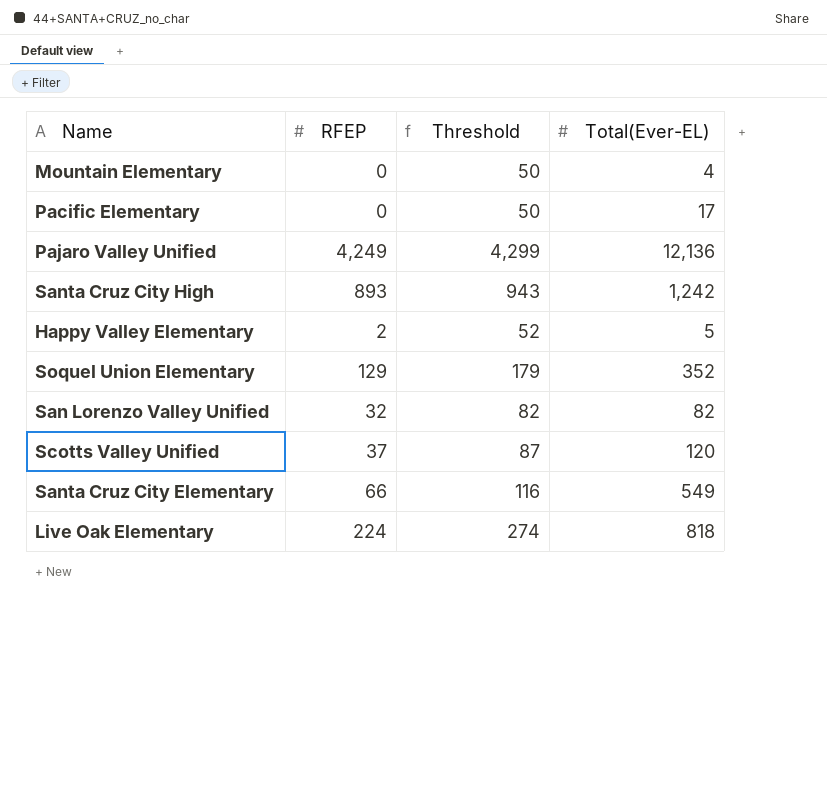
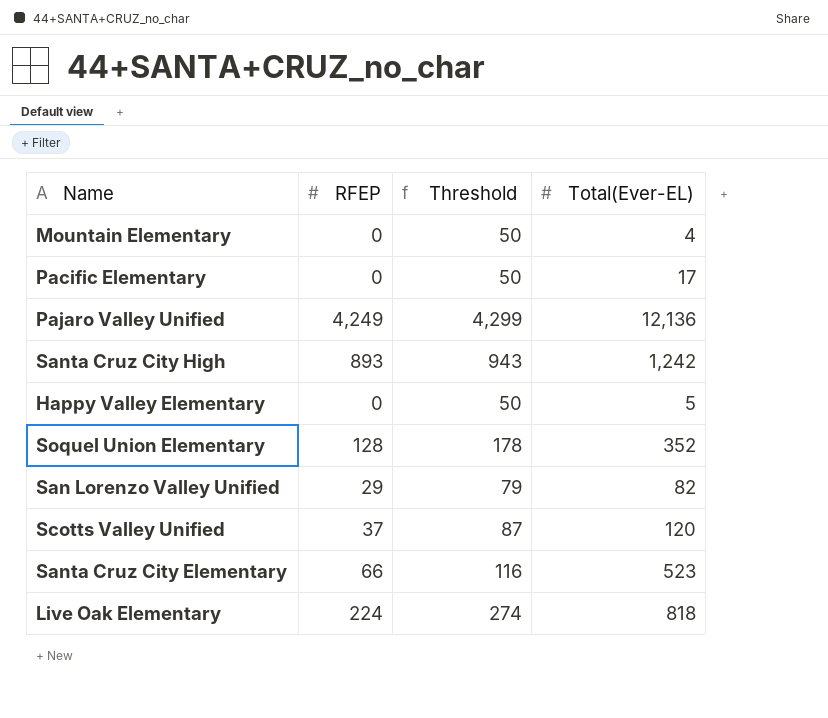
Happy Valley Elementary | RFEP: 2 -> 0
Happy Valley Elementary | Threshold: 52 -> 50
Soquel Union Elementary | RFEP: 129 -> 128
Soquel Union Elementary | Threshold: 179 -> 178
San Lorenzo Valley Unified | RFEP: 32 -> 29
San Lorenzo Valley Unified | Threshold: 82 -> 79
Santa Cruz City Elementary | Total(Ever-EL): 549 -> 523

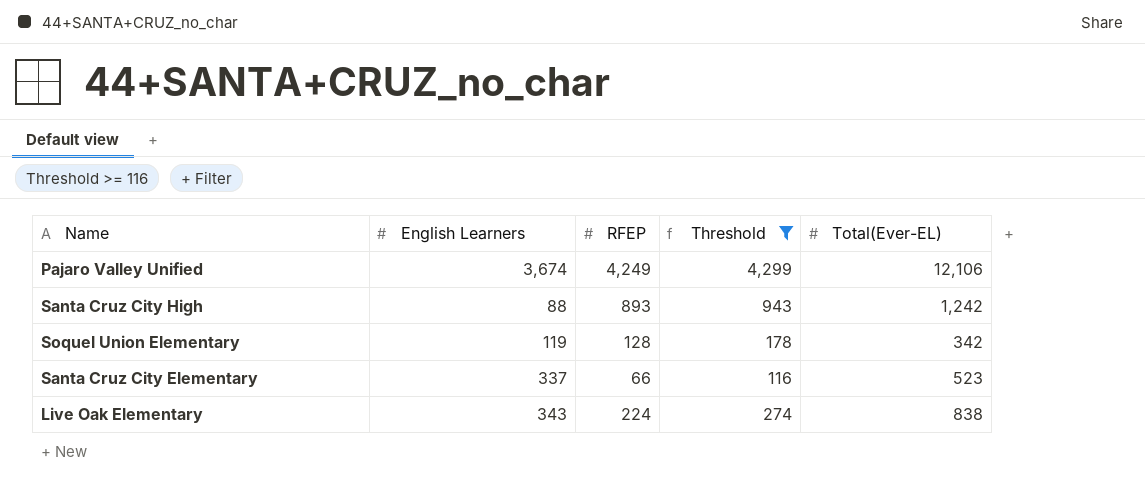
filter: none -> Threshold >= 116
column English Learners | position: none -> 2
Pajaro Valley Unified | Total(Ever-EL): 12,136 -> 12,106
Soquel Union Elementary | Total(Ever-EL): 352 -> 342
Live Oak Elementary | Total(Ever-EL): 818 -> 838

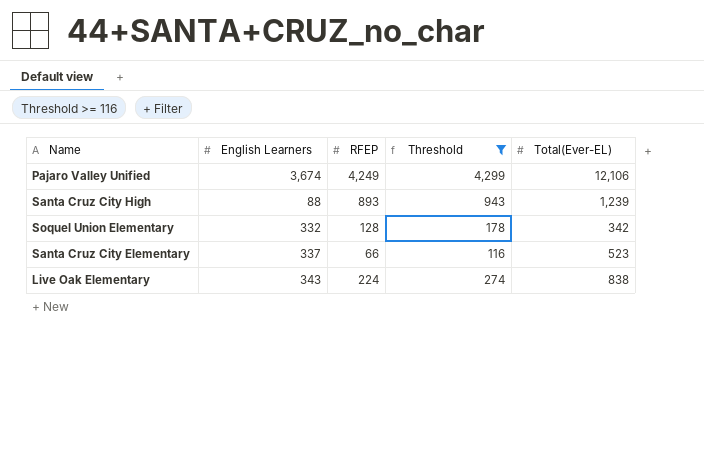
Santa Cruz City High | Total(Ever-EL): 1,242 -> 1,239
Soquel Union Elementary | English Learners: 119 -> 332

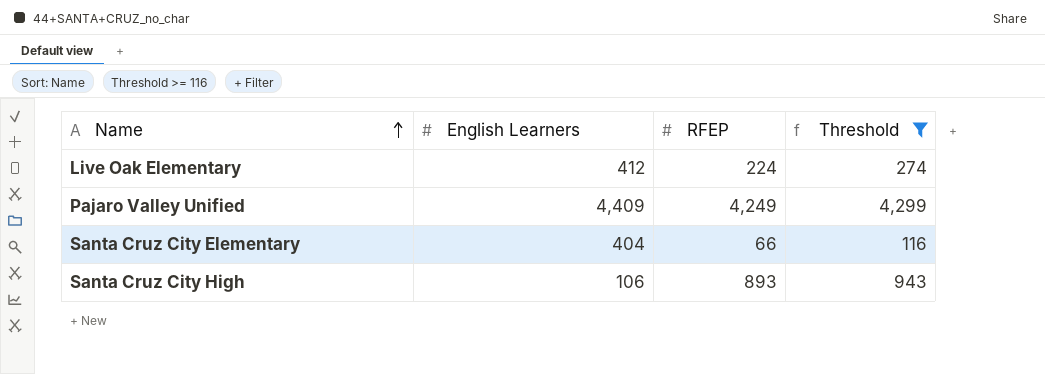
row order: none -> Name ascending
column Total(Ever-EL) | position: 5 -> none
row Soquel Union Elementary: 332 | 128 | 178 | 342 -> none
Live Oak Elementary | English Learners: 343 -> 412
Pajaro Valley Unified | English Learners: 3,674 -> 4,409
Santa Cruz City Elementary | English Learners: 337 -> 404
Santa Cruz City High | English Learners: 88 -> 106

